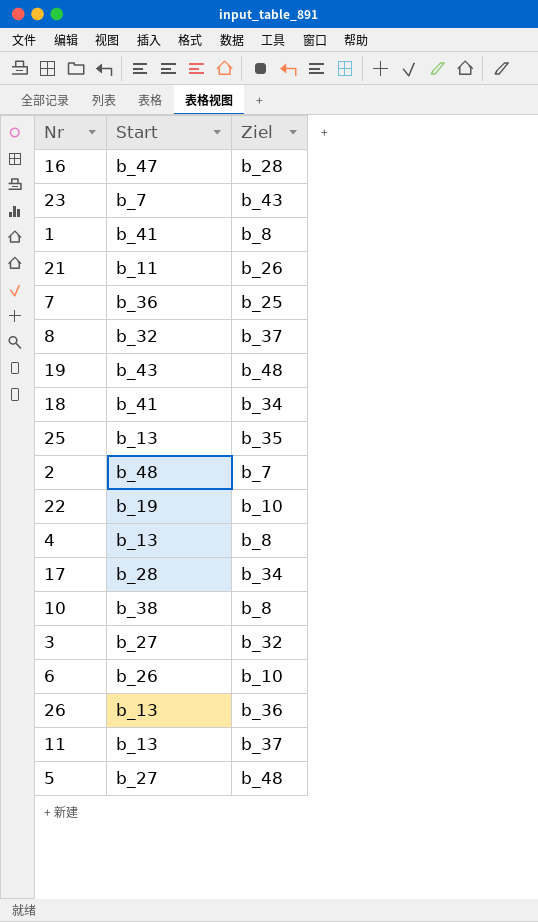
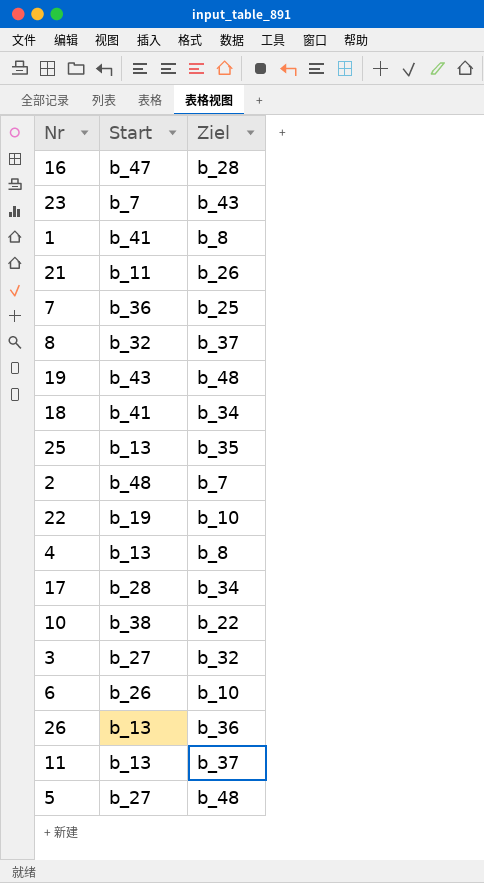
10 | Ziel: b_8 -> b_22

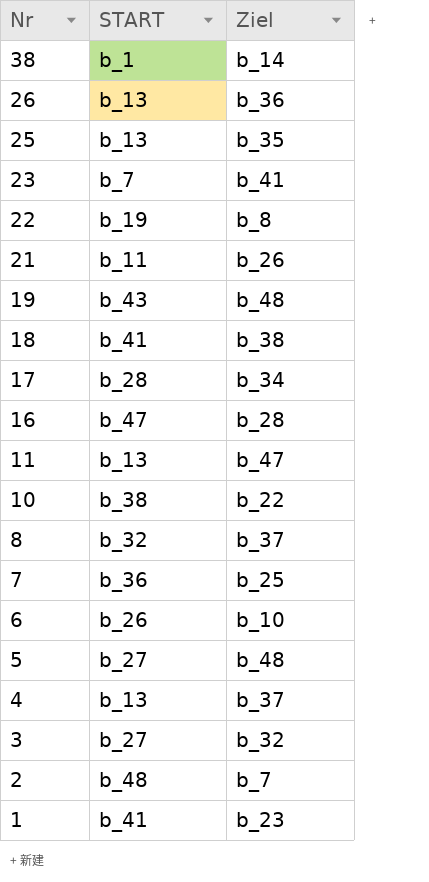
row order: none -> Nr descending
column name: Start -> START
row 38: none -> b_1 | b_14
23 | Ziel: b_43 -> b_41
22 | Ziel: b_10 -> b_8
18 | Ziel: b_34 -> b_38
11 | Ziel: b_37 -> b_47
4 | Ziel: b_8 -> b_37
1 | Ziel: b_8 -> b_23

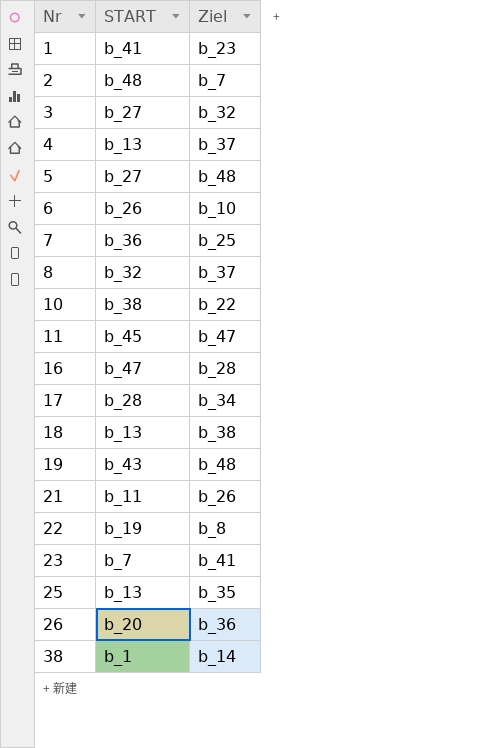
row order: Nr descending -> Nr ascending
11 | START: b_13 -> b_45
18 | START: b_41 -> b_13
26 | START: b_13 -> b_20

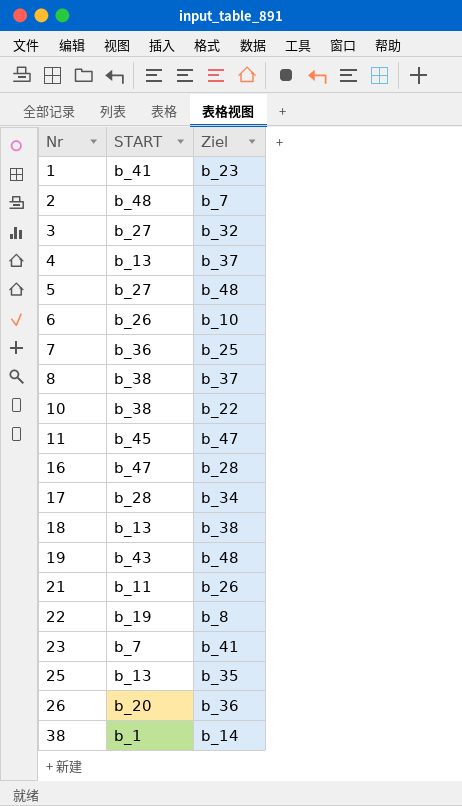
8 | START: b_32 -> b_38

